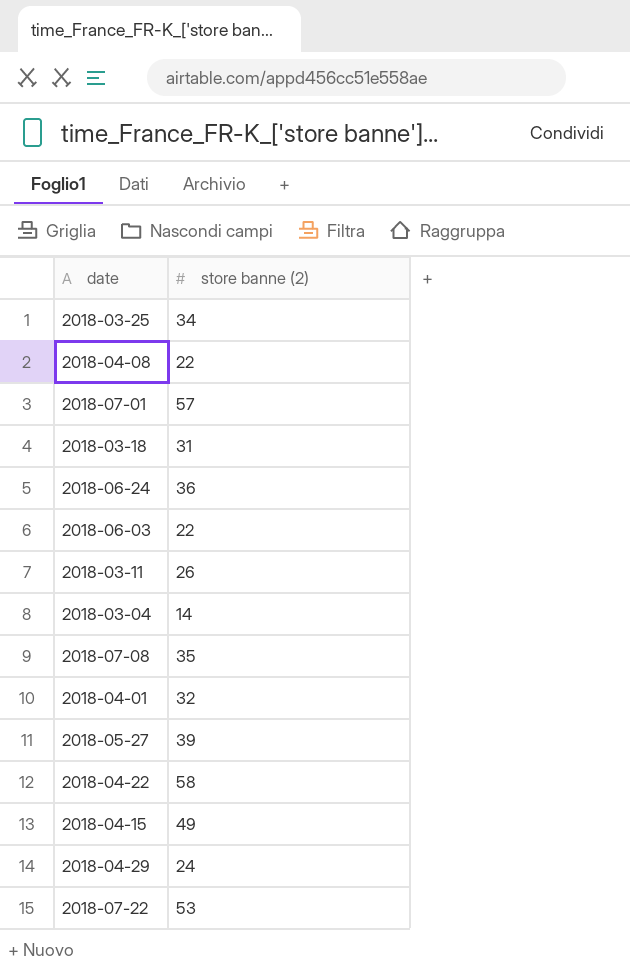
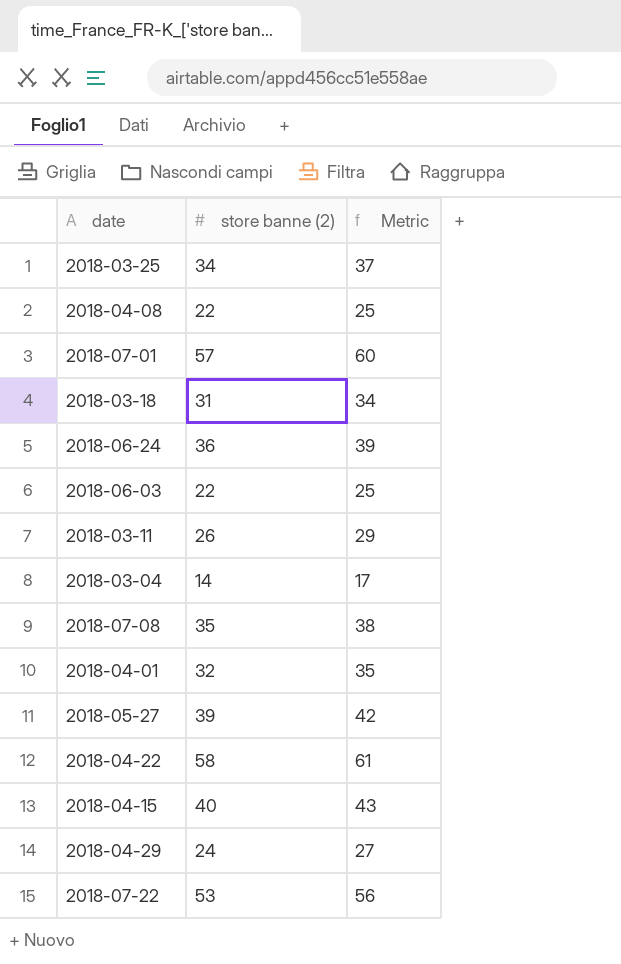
column Metric | formula: none -> [store banne (2)] + 3
2018-04-15 | store banne (2): 49 -> 40

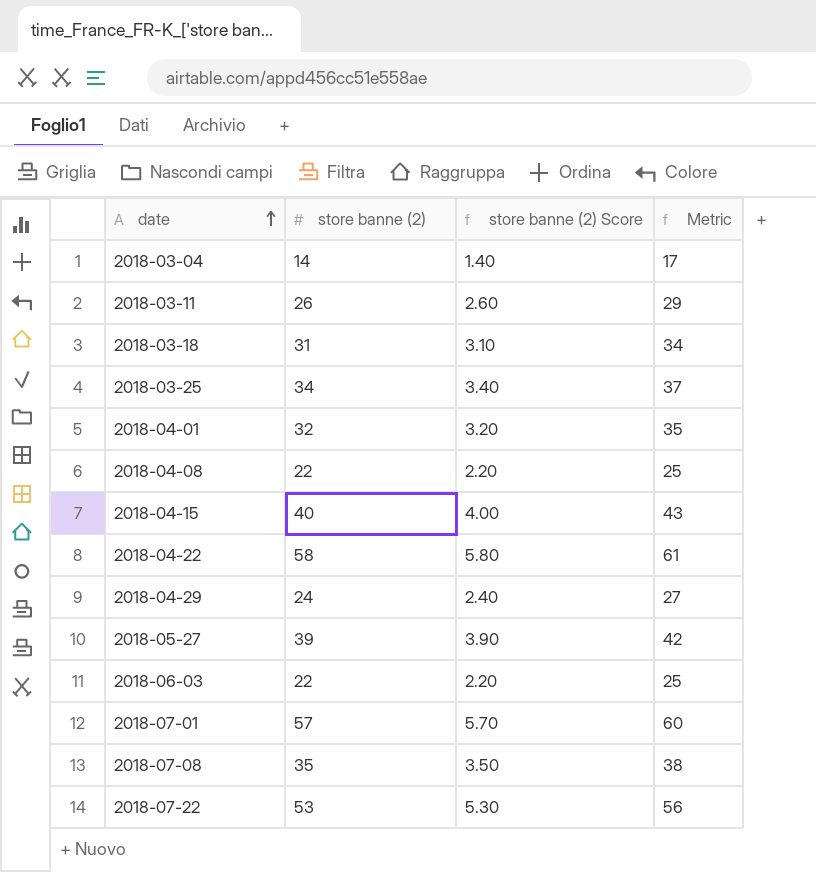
row order: none -> date ascending
column store banne (2) Score | formula: none -> [store banne (2)] * 0.1
row 2018-06-24: 36 | 39 -> none

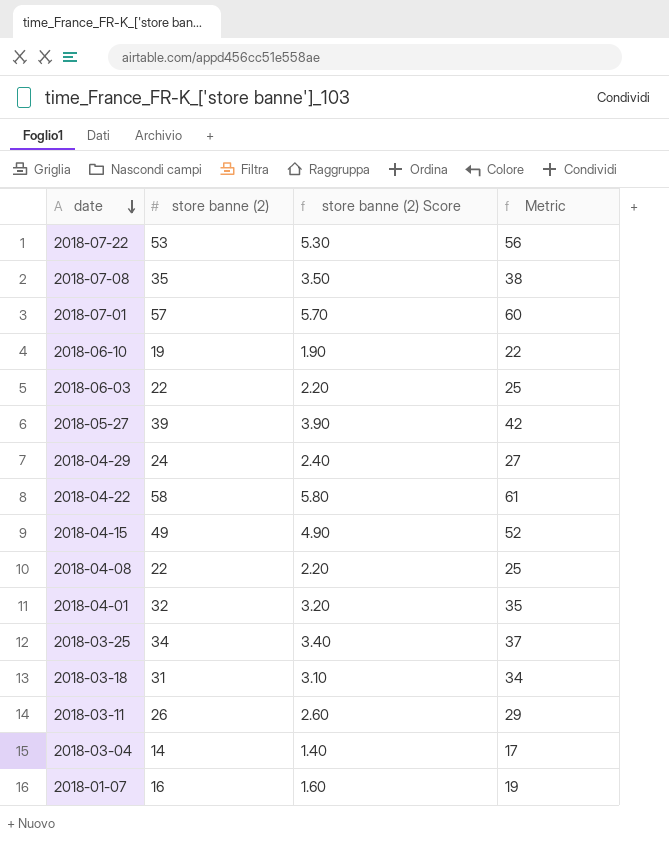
row order: date ascending -> date descending
row 2018-06-10: none -> 19 | 1.90 | 22
2018-04-15 | store banne (2): 40 -> 49
2018-04-15 | store banne (2) Score: 4.00 -> 4.90
2018-04-15 | Metric: 43 -> 52
row 2018-01-07: none -> 16 | 1.60 | 19

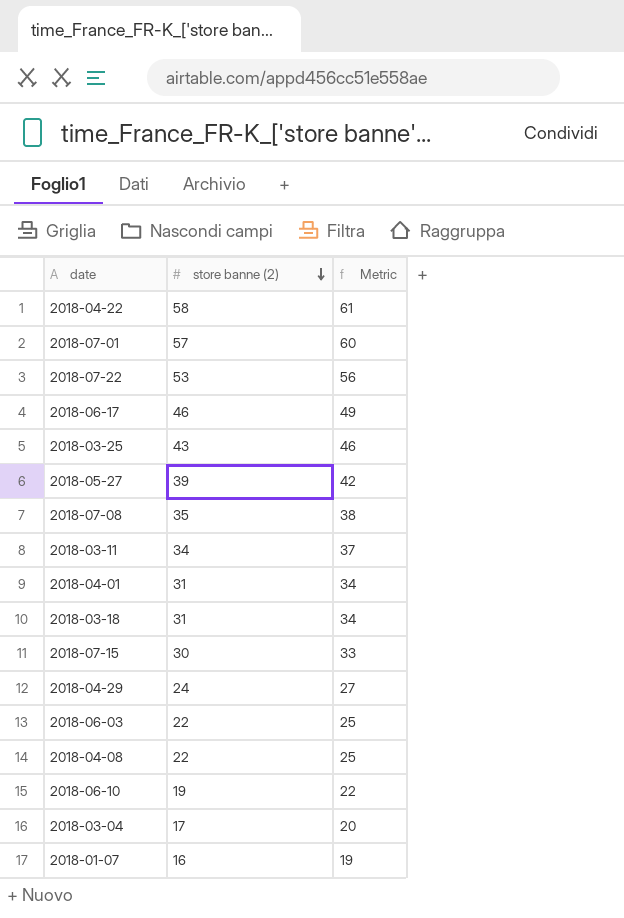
row order: date descending -> store banne (2) descending
column store banne (2) Score | formula: [store banne (2)] * 0.1 -> none
row 2018-04-15: 49 | 4.90 | 52 -> none
row 2018-06-17: none -> 46 | 49
2018-03-25 | store banne (2): 34 -> 43
2018-03-25 | Metric: 37 -> 46
2018-03-11 | store banne (2): 26 -> 34
2018-03-11 | Metric: 29 -> 37
2018-04-01 | store banne (2): 32 -> 31
2018-04-01 | Metric: 35 -> 34
row 2018-07-15: none -> 30 | 33
2018-03-04 | store banne (2): 14 -> 17
2018-03-04 | Metric: 17 -> 20

